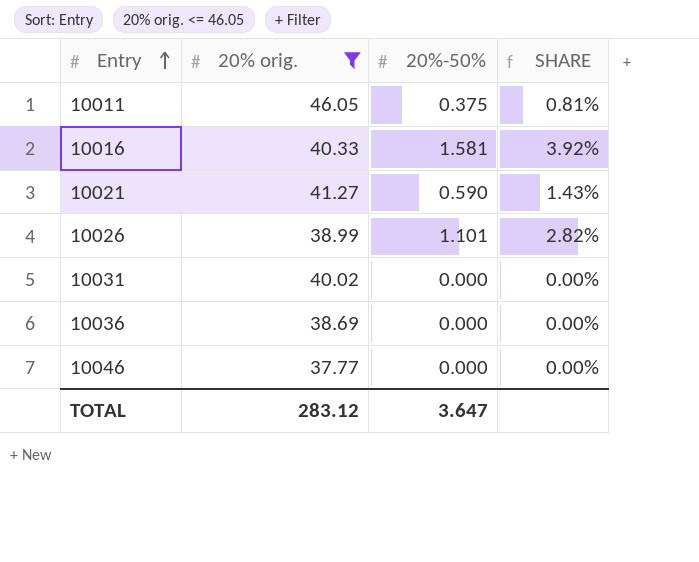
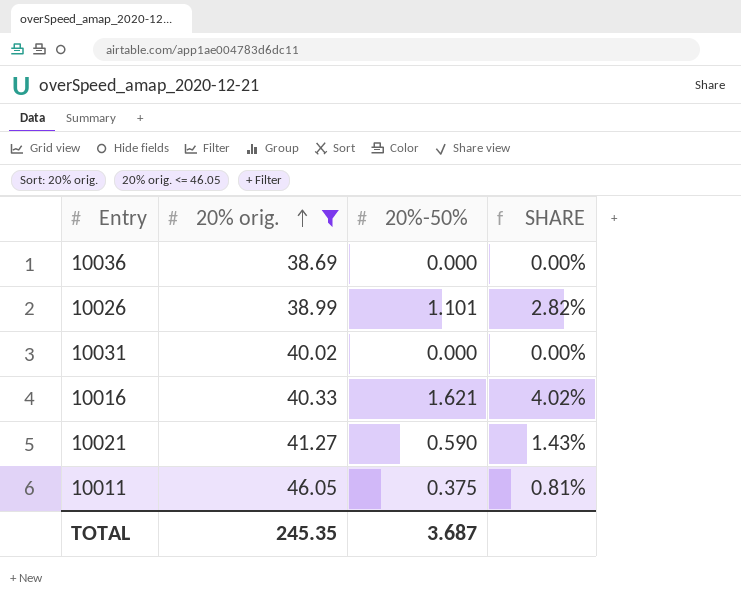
row order: Entry ascending -> 20% orig. ascending
row 10046: 37.77 | 0.000 | 0.00% -> none
10016 | 20%-50%: 1.581 -> 1.621
10016 | SHARE: 3.92% -> 4.02%
TOTAL | 20% orig.: 283.12 -> 245.35
TOTAL | 20%-50%: 3.647 -> 3.687

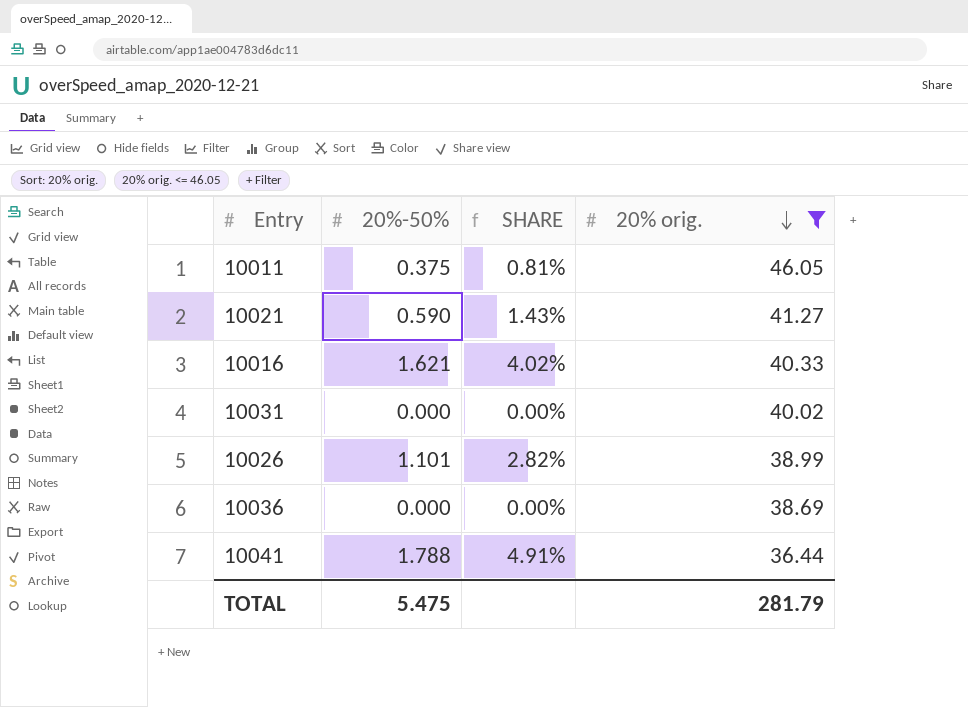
row order: 20% orig. ascending -> 20% orig. descending
column 20% orig. | position: 2 -> 4
row 10041: none -> 1.788 | 4.91% | 36.44
TOTAL | 20%-50%: 3.687 -> 5.475
TOTAL | 20% orig.: 245.35 -> 281.79

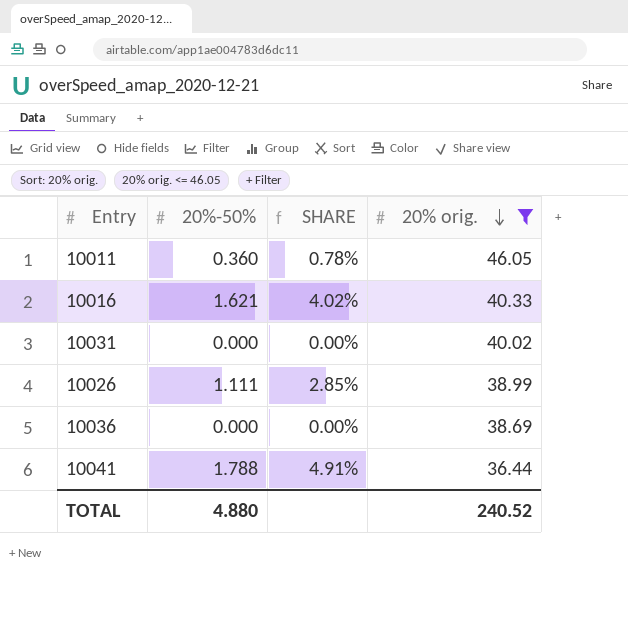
row 10021: 0.590 | 1.43% | 41.27 -> none
10011 | 20%-50%: 0.375 -> 0.360
10011 | SHARE: 0.81% -> 0.78%
10026 | 20%-50%: 1.101 -> 1.111
10026 | SHARE: 2.82% -> 2.85%
TOTAL | 20%-50%: 5.475 -> 4.880
TOTAL | 20% orig.: 281.79 -> 240.52

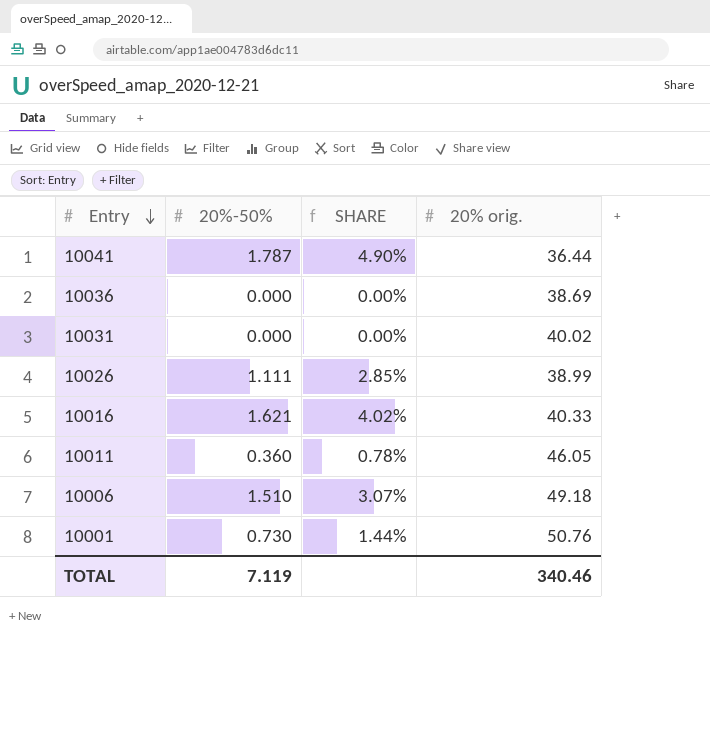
filter: 20% orig. <= 46.05 -> none
row order: 20% orig. descending -> Entry descending
10041 | 20%-50%: 1.788 -> 1.787
10041 | SHARE: 4.91% -> 4.90%
TOTAL | 20%-50%: 4.880 -> 7.119
TOTAL | 20% orig.: 240.52 -> 340.46

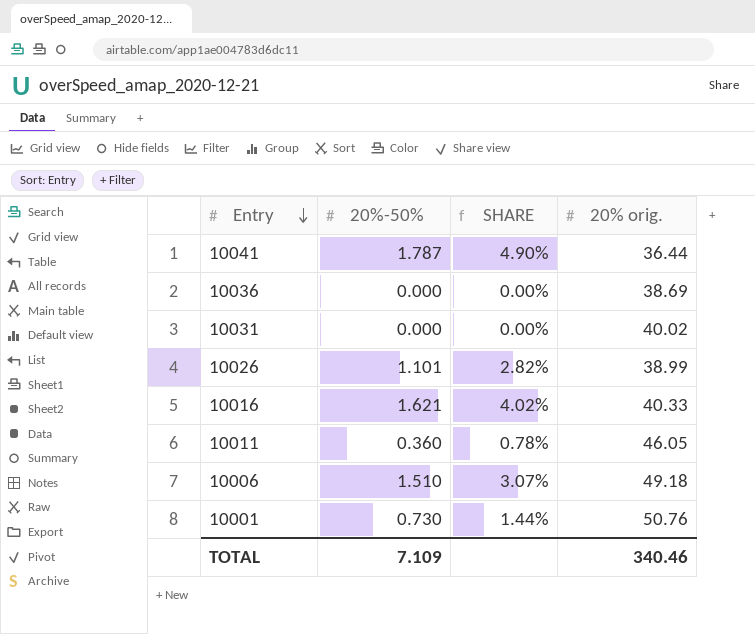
10026 | 20%-50%: 1.111 -> 1.101
10026 | SHARE: 2.85% -> 2.82%
TOTAL | 20%-50%: 7.119 -> 7.109

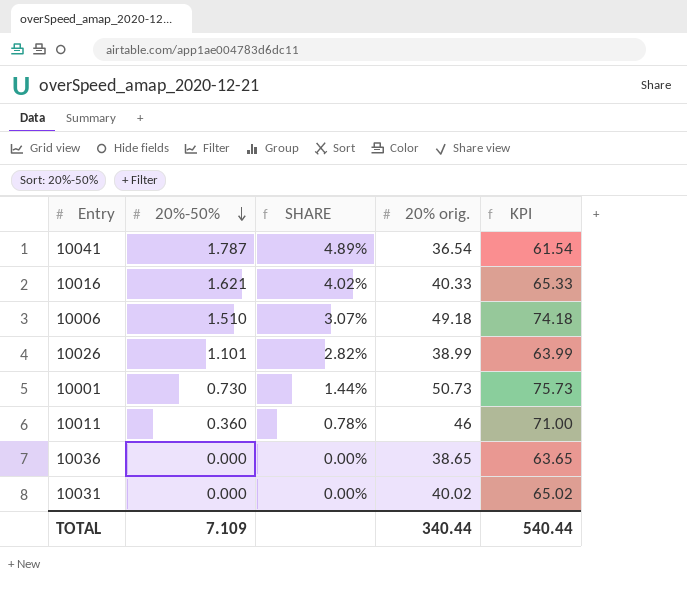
row order: Entry descending -> 20%-50% descending
column KPI | formula: none -> [20% orig.] + 25
10041 | SHARE: 4.90% -> 4.89%
10041 | 20% orig.: 36.44 -> 36.54
10001 | 20% orig.: 50.76 -> 50.73
10011 | 20% orig.: 46.05 -> 46
10036 | 20% orig.: 38.69 -> 38.65
TOTAL | 20% orig.: 340.46 -> 340.44

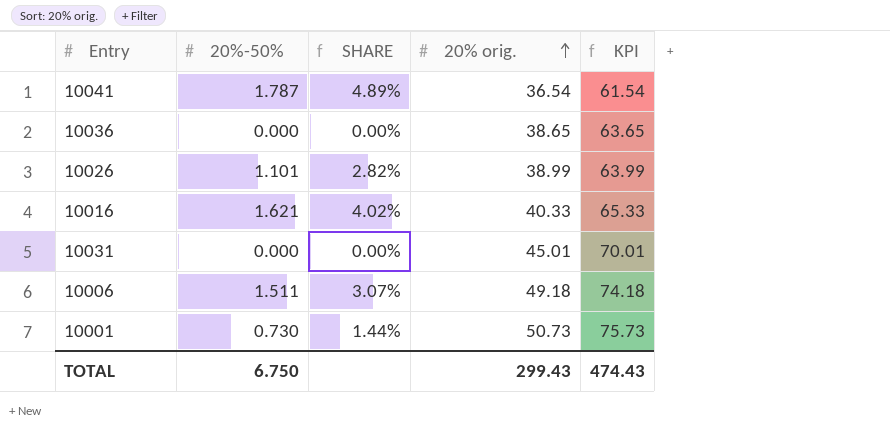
row order: 20%-50% descending -> 20% orig. ascending
row 10011: 0.360 | 0.78% | 46 | 71.00 -> none
10031 | 20% orig.: 40.02 -> 45.01
10031 | KPI: 65.02 -> 70.01
10006 | 20%-50%: 1.510 -> 1.511
TOTAL | 20%-50%: 7.109 -> 6.750
TOTAL | 20% orig.: 340.44 -> 299.43
TOTAL | KPI: 540.44 -> 474.43

